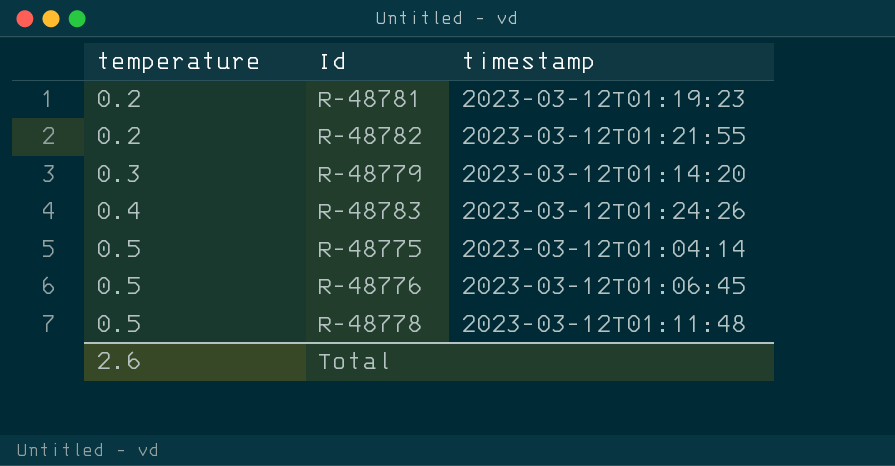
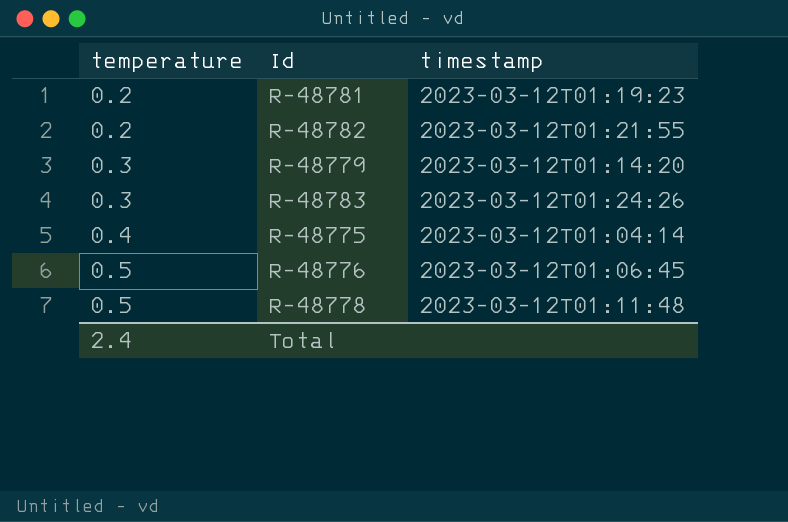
R-48783 | temperature: 0.4 -> 0.3
R-48775 | temperature: 0.5 -> 0.4
Total | temperature: 2.6 -> 2.4

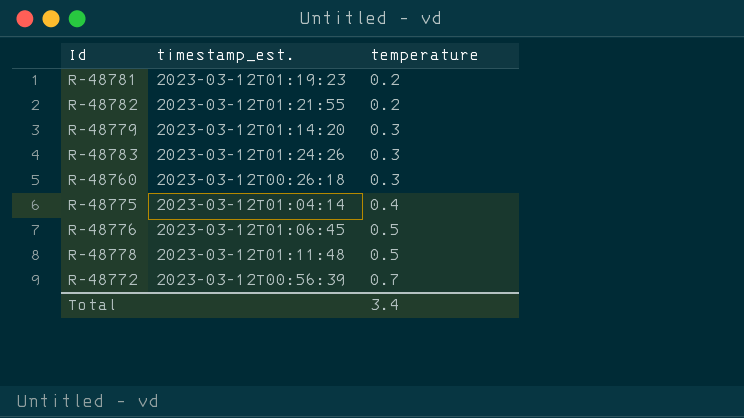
column name: timestamp -> timestamp_est.
column temperature | position: 1 -> 3
row R-48760: none -> 2023-03-12T00:26:18 | 0.3
row R-48772: none -> 2023-03-12T00:56:39 | 0.7
Total | temperature: 2.4 -> 3.4

